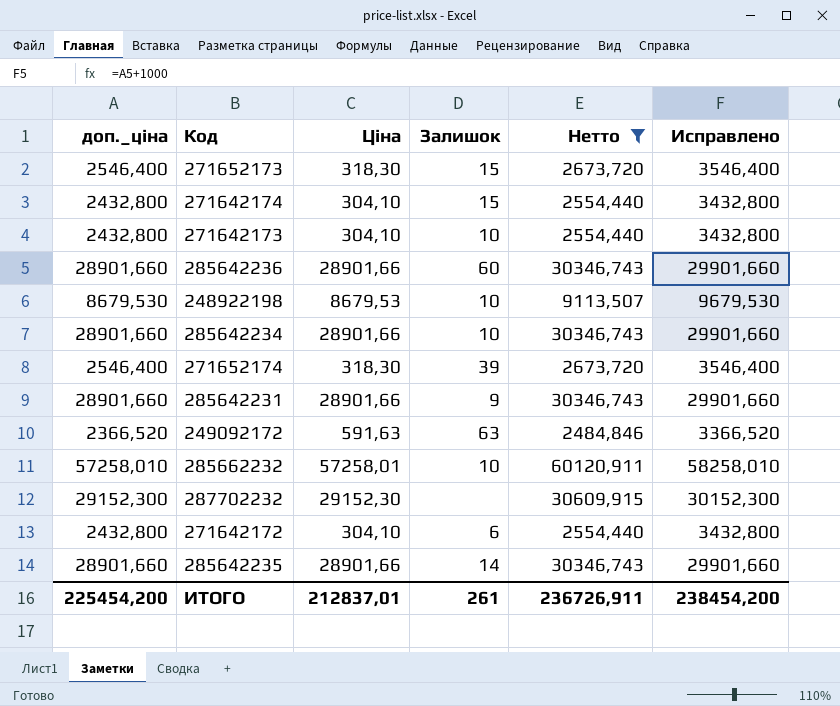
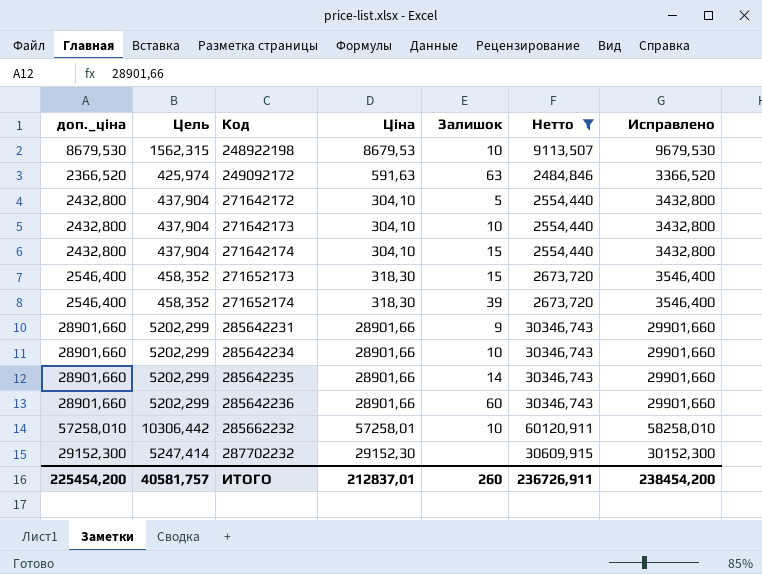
row order: none -> Код ascending
column Цель | formula: none -> [доп._ціна] * 0,18
271642172 | Залишок: 6 -> 5
ИТОГО | Залишок: 261 -> 260

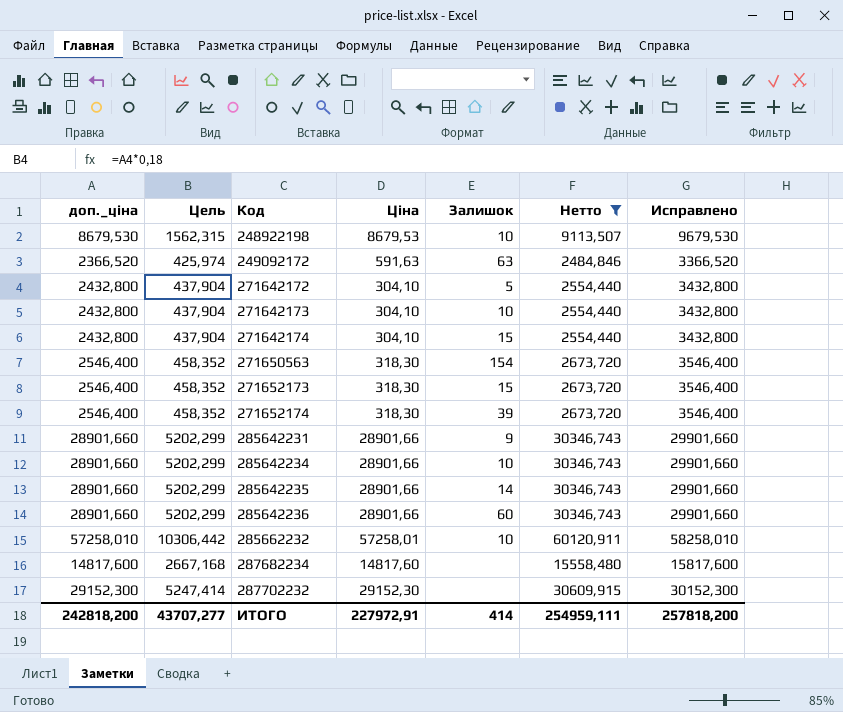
row 271650563: none -> 2546,400 | 458,352 | 318,30 | 154 | 2673,720 | 3546,400
row 287682234: none -> 14817,600 | 2667,168 | 14817,60 | none | 15558,480 | 15817,600
ИТОГО | доп._ціна: 225454,200 -> 242818,200
ИТОГО | Цель: 40581,757 -> 43707,277
ИТОГО | Ціна: 212837,01 -> 227972,91
ИТОГО | Залишок: 260 -> 414
ИТОГО | Нетто: 236726,911 -> 254959,111
ИТОГО | Исправлено: 238454,200 -> 257818,200

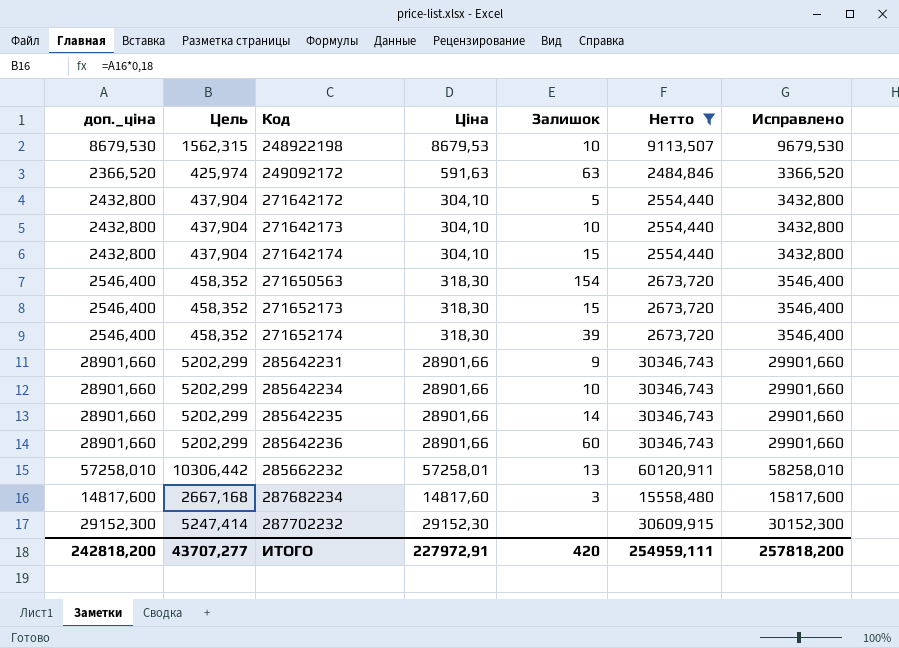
285662232 | Залишок: 10 -> 13
287682234 | Залишок: none -> 3
ИТОГО | Залишок: 414 -> 420

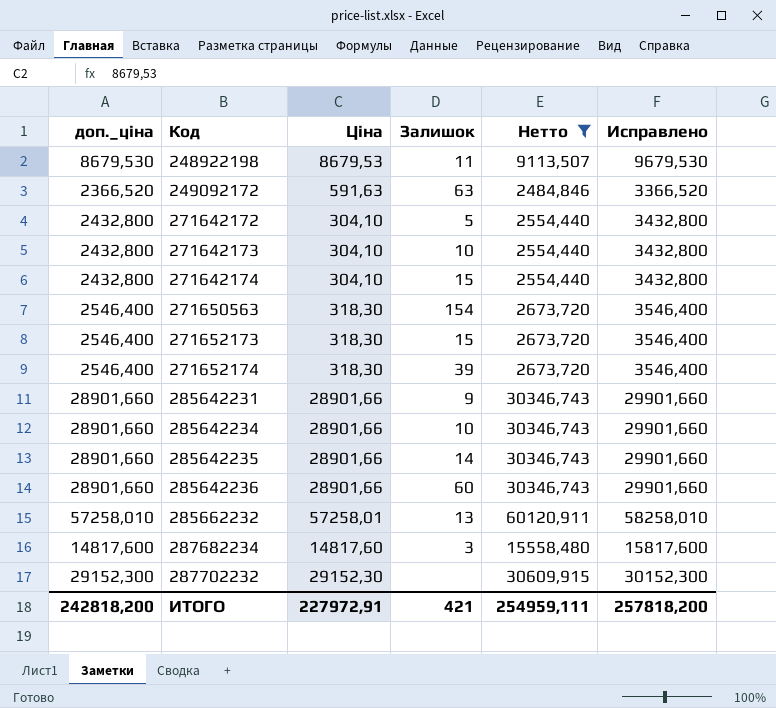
column Цель | formula: [доп._ціна] * 0,18 -> none
248922198 | Залишок: 10 -> 11
ИТОГО | Залишок: 420 -> 421

